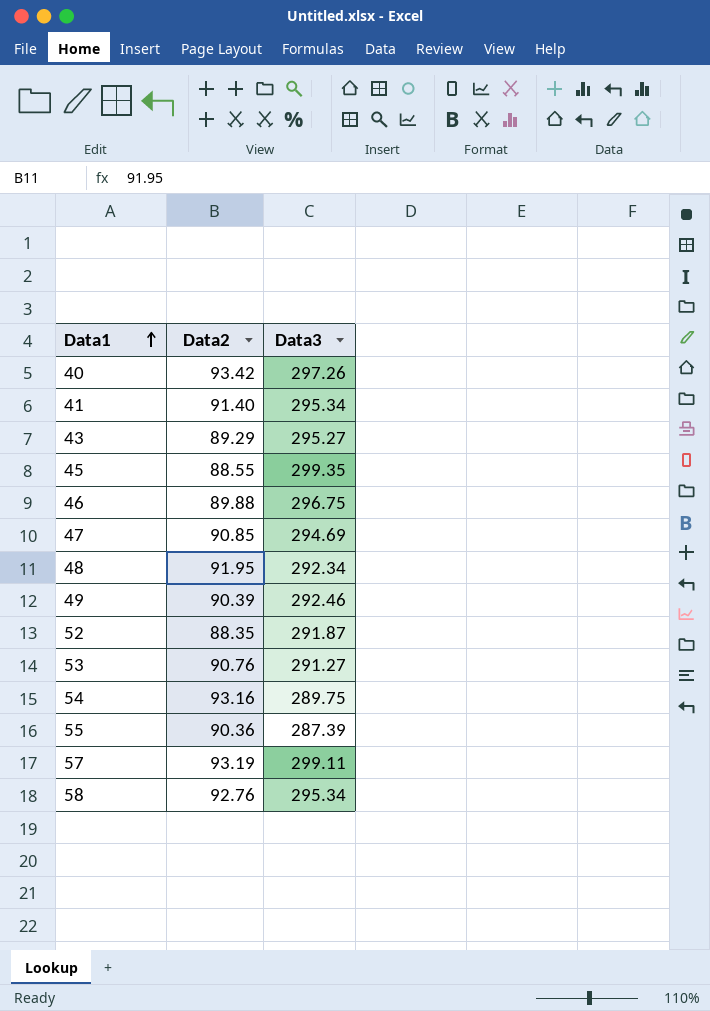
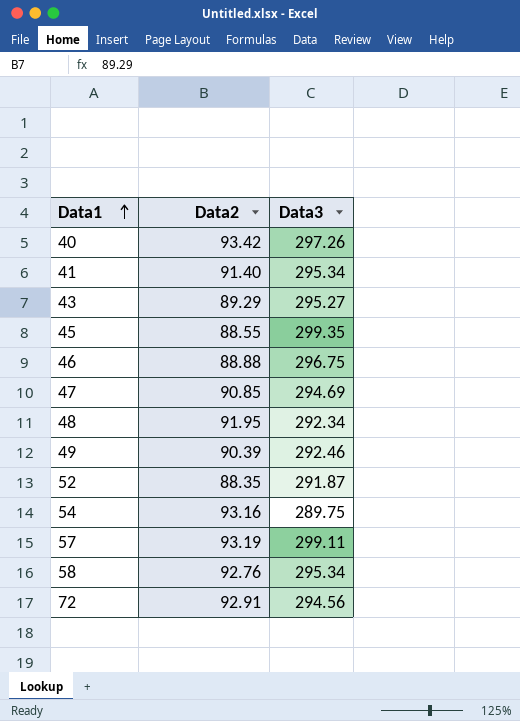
row 53: 90.76 | 291.27 -> none
row 55: 90.36 | 287.39 -> none
46 | Data2: 89.88 -> 88.88
row 72: none -> 92.91 | 294.56

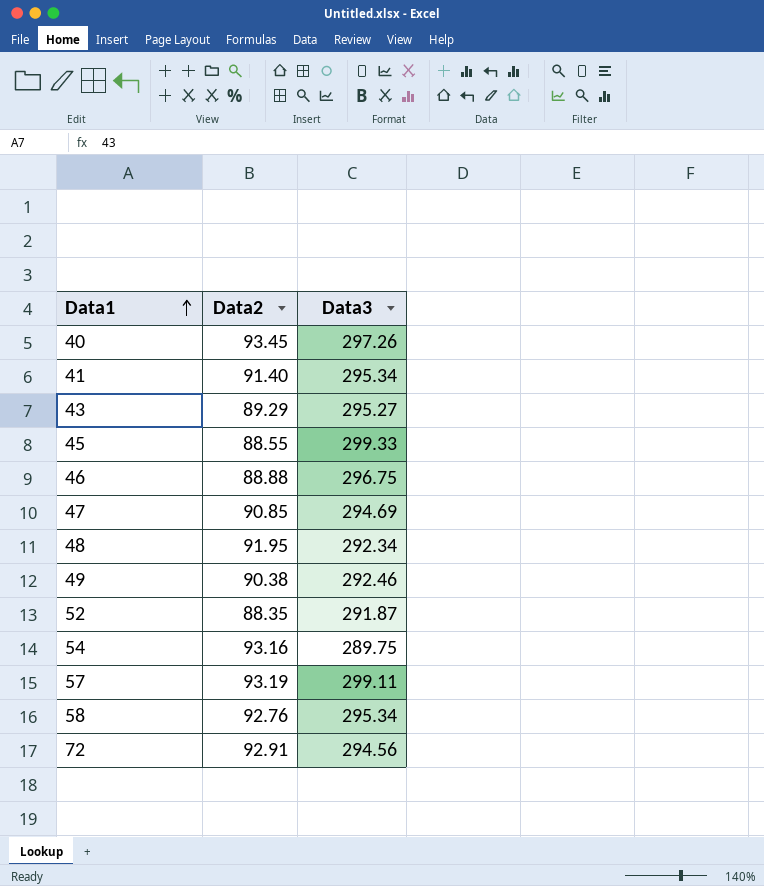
40 | Data2: 93.42 -> 93.45
45 | Data3: 299.35 -> 299.33
49 | Data2: 90.39 -> 90.38

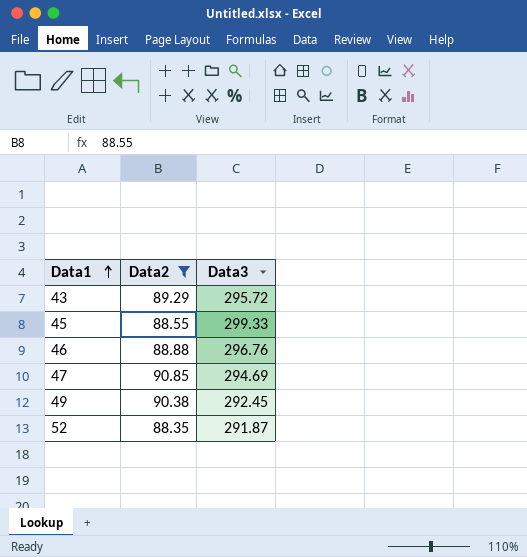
filter: none -> Data2 <= 90.85
43 | Data3: 295.27 -> 295.72
46 | Data3: 296.75 -> 296.76
49 | Data3: 292.46 -> 292.45

